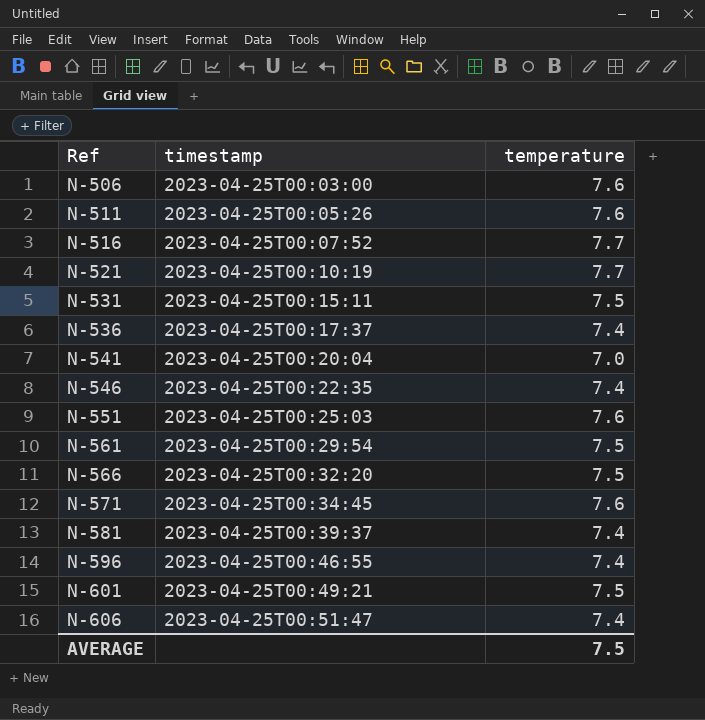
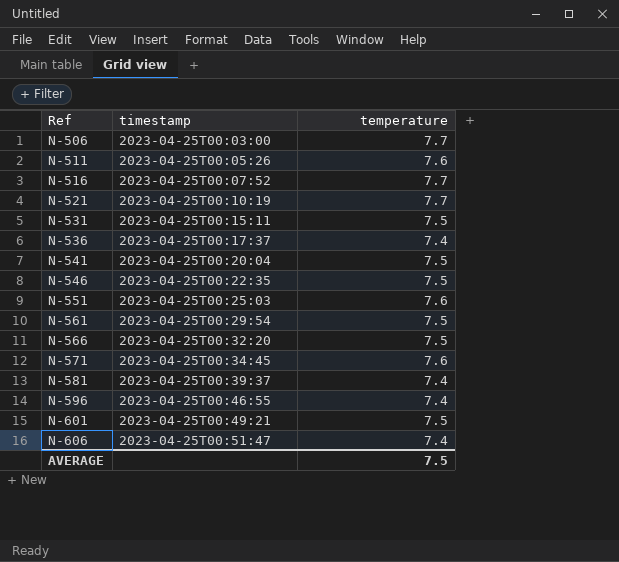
N-506 | temperature: 7.6 -> 7.7
N-541 | temperature: 7.0 -> 7.5
N-546 | temperature: 7.4 -> 7.5

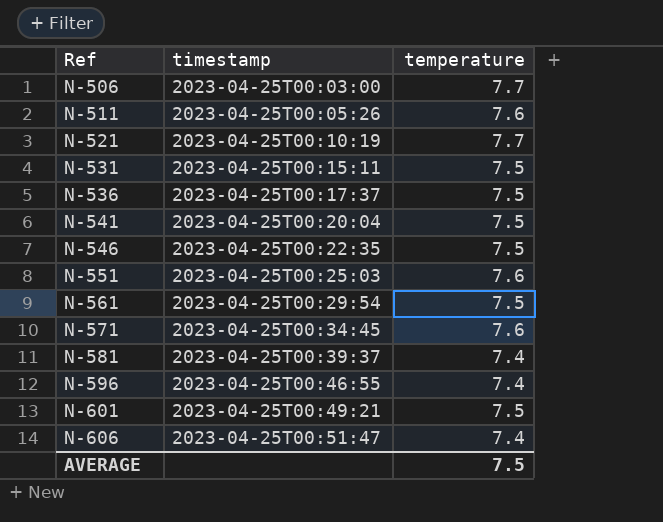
row N-516: 2023-04-25T00:07:52 | 7.7 -> none
row N-566: 2023-04-25T00:32:20 | 7.5 -> none
N-536 | temperature: 7.4 -> 7.5

